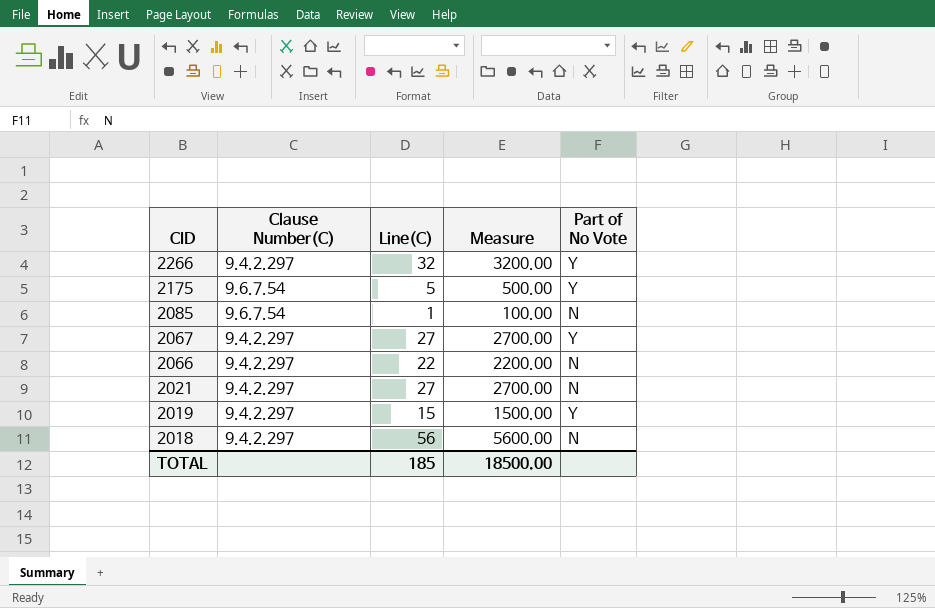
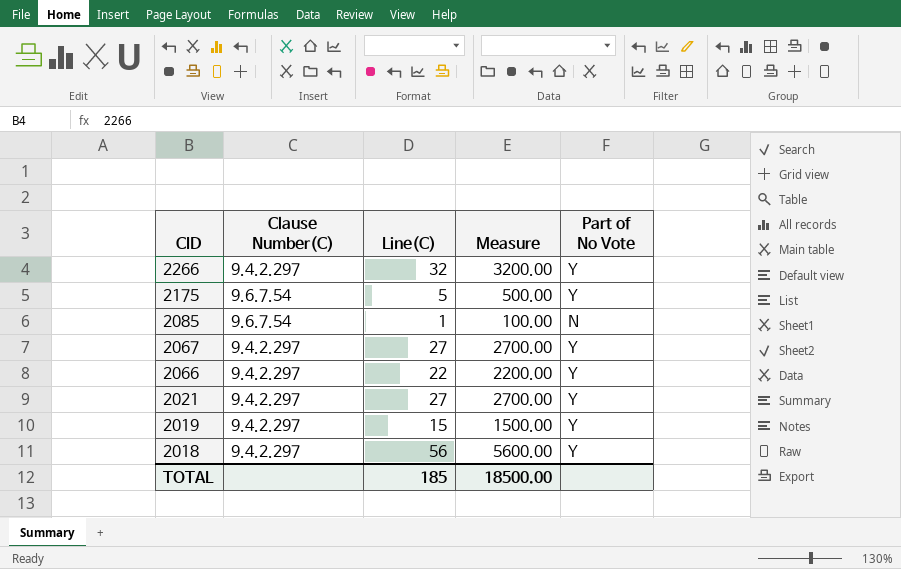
2066 | Part of No Vote: N -> Y
2021 | Part of No Vote: N -> Y
2018 | Part of No Vote: N -> Y

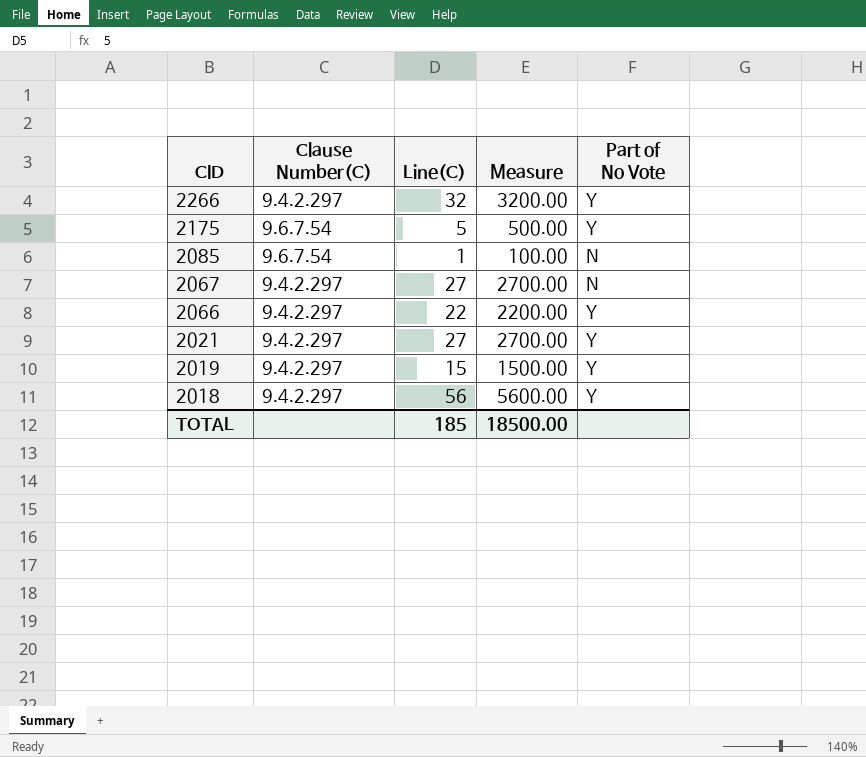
2067 | Part of No Vote: Y -> N

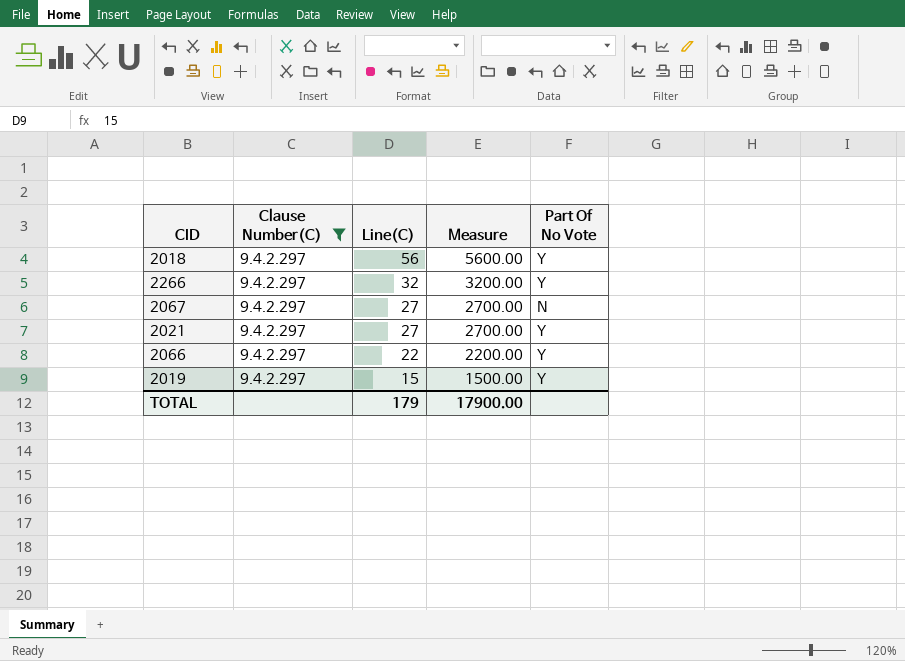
filter: none -> Clause Number(C) = 9.4.2.297
row order: CID descending -> Line(C) descending
column name: Part of No Vote -> Part Of No Vote
TOTAL | Line(C): 185 -> 179
TOTAL | Measure: 18500.00 -> 17900.00

